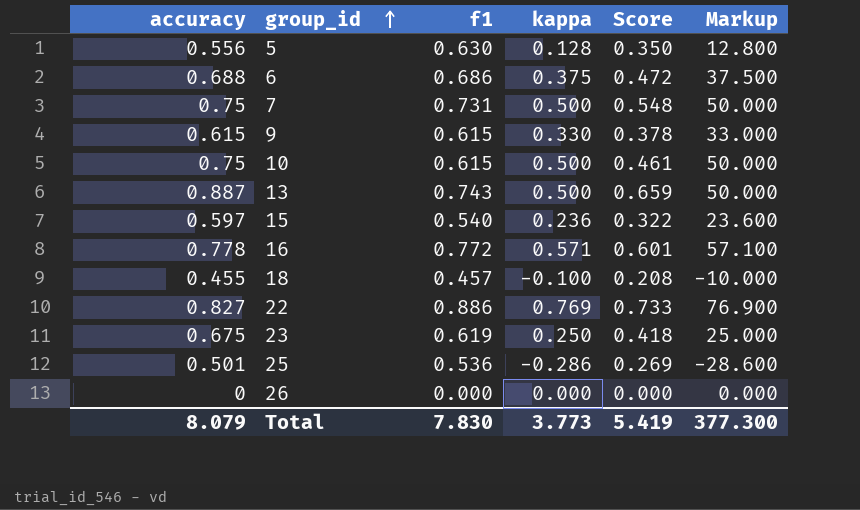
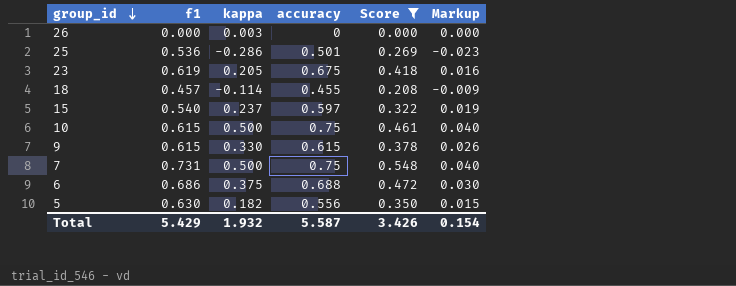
filter: none -> Score <= 0.548
row order: group_id ascending -> group_id descending
column accuracy | position: 1 -> 4
column Markup | formula: [kappa] * 100 -> [kappa] * 0.08
26 | kappa: 0.000 -> 0.003
23 | kappa: 0.250 -> 0.205
18 | kappa: -0.100 -> -0.114
15 | kappa: 0.236 -> 0.237
5 | kappa: 0.128 -> 0.182
Total | f1: 7.830 -> 5.429
Total | kappa: 3.773 -> 1.932
Total | accuracy: 8.079 -> 5.587
Total | Score: 5.419 -> 3.426
Total | Markup: 377.300 -> 0.154

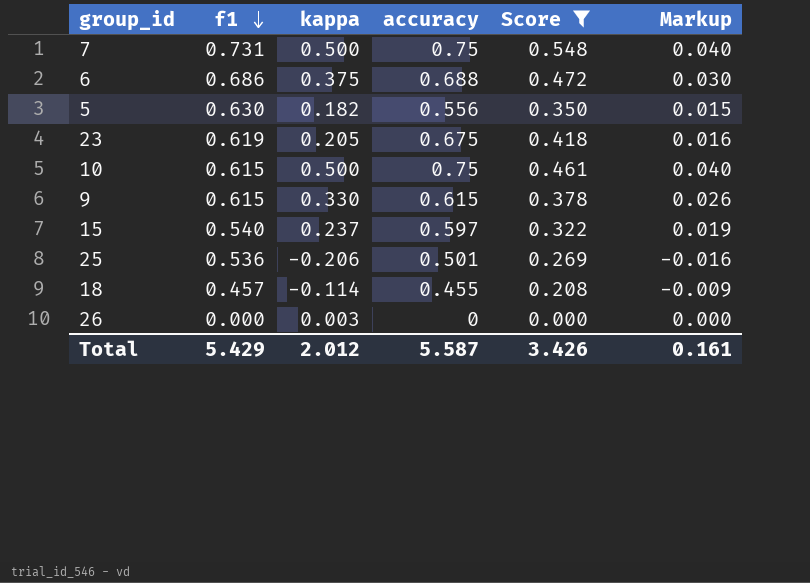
row order: group_id descending -> f1 descending
25 | kappa: -0.286 -> -0.206
25 | Markup: -0.023 -> -0.016
Total | kappa: 1.932 -> 2.012
Total | Markup: 0.154 -> 0.161

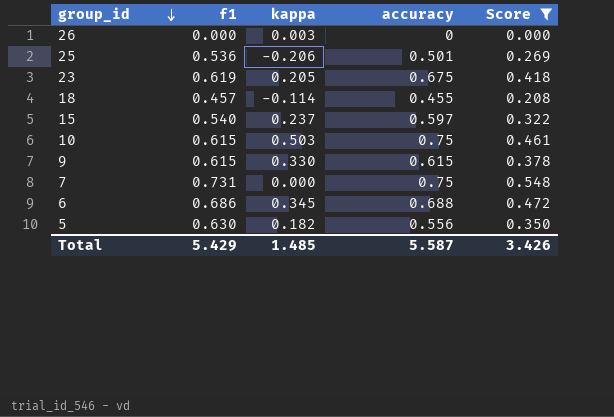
row order: f1 descending -> group_id descending
column Markup | formula: [kappa] * 0.08 -> none
10 | kappa: 0.500 -> 0.503
7 | kappa: 0.500 -> 0.000
6 | kappa: 0.375 -> 0.345
Total | kappa: 2.012 -> 1.485

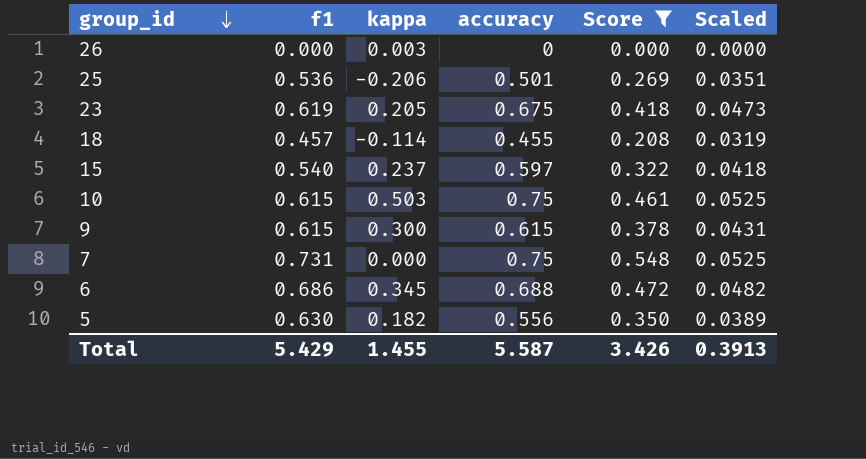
column Scaled | formula: none -> [accuracy] * 0.07
9 | kappa: 0.330 -> 0.300
Total | kappa: 1.485 -> 1.455

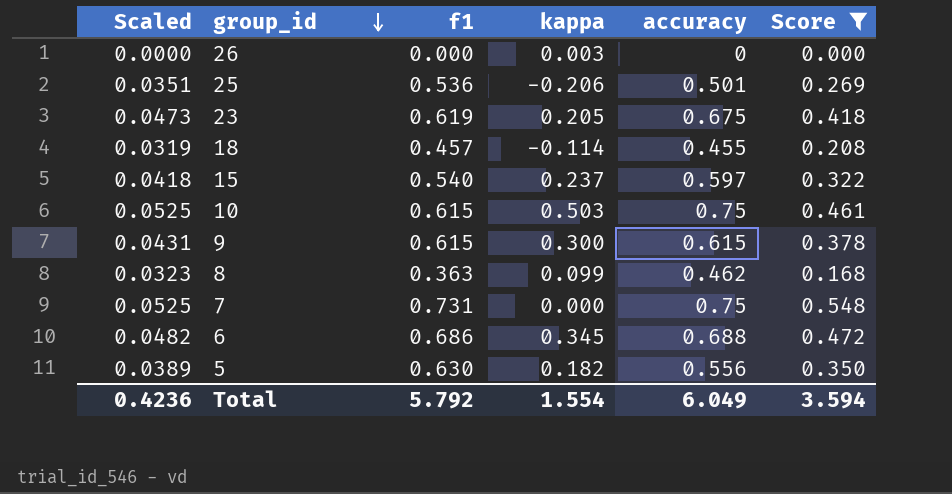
column Scaled | position: 6 -> 1
row 8: none -> 0.0323 | 0.363 | 0.099 | 0.462 | 0.168
Total | Scaled: 0.3913 -> 0.4236
Total | f1: 5.429 -> 5.792
Total | kappa: 1.455 -> 1.554
Total | accuracy: 5.587 -> 6.049
Total | Score: 3.426 -> 3.594

